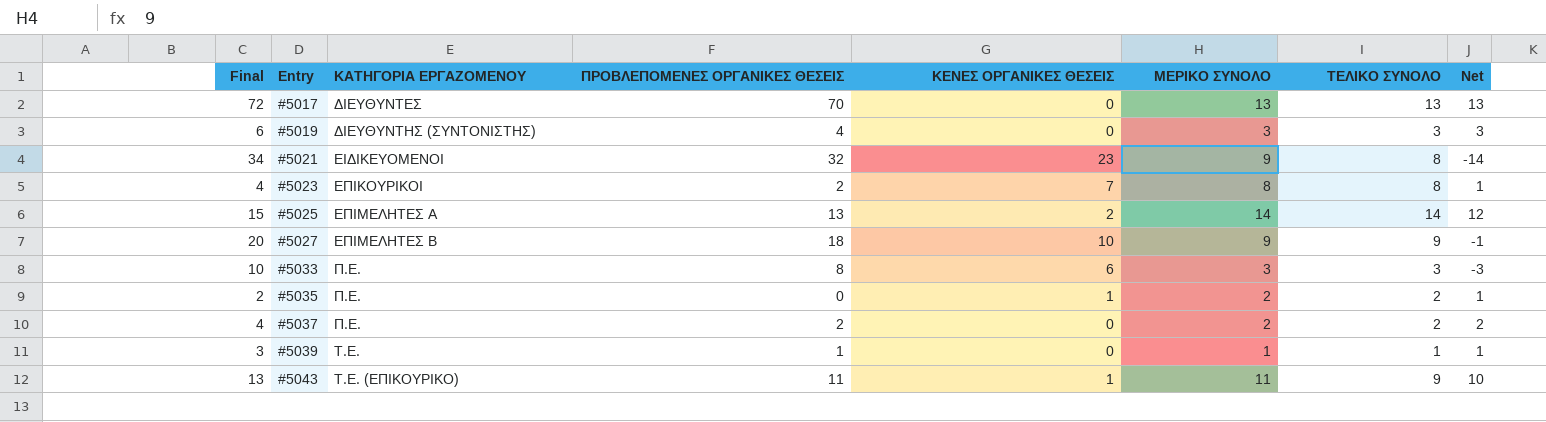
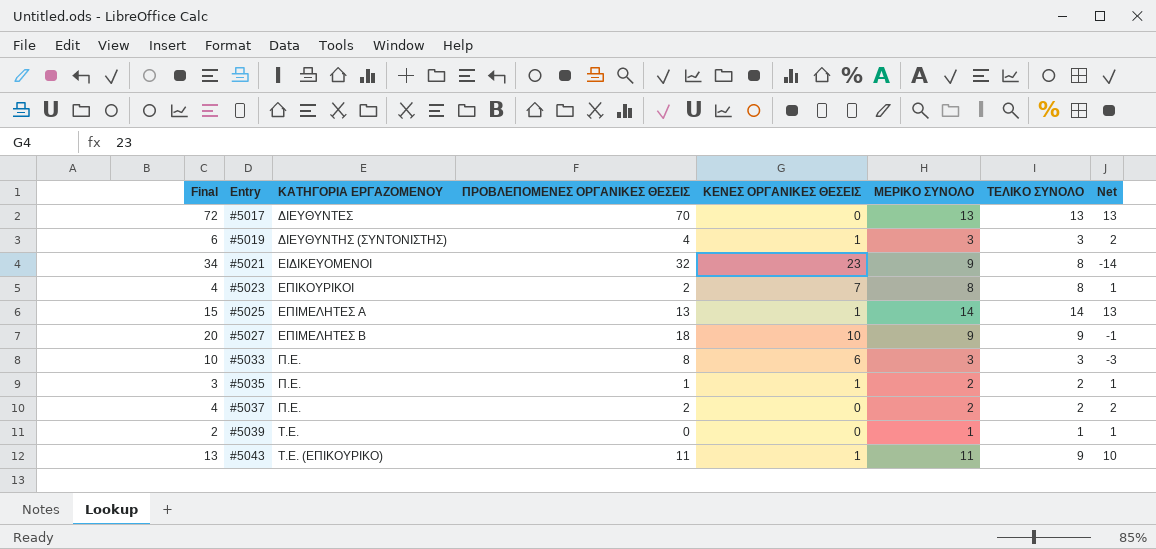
#5019 | ΚΕΝΕΣ ΟΡΓΑΝΙΚΕΣ ΘΕΣΕΙΣ: 0 -> 1
#5019 | Net: 3 -> 2
#5025 | ΚΕΝΕΣ ΟΡΓΑΝΙΚΕΣ ΘΕΣΕΙΣ: 2 -> 1
#5025 | Net: 12 -> 13
#5035 | Final: 2 -> 3
#5035 | ΠΡΟΒΛΕΠΟΜΕΝΕΣ ΟΡΓΑΝΙΚΕΣ ΘΕΣΕΙΣ: 0 -> 1
#5039 | Final: 3 -> 2
#5039 | ΠΡΟΒΛΕΠΟΜΕΝΕΣ ΟΡΓΑΝΙΚΕΣ ΘΕΣΕΙΣ: 1 -> 0

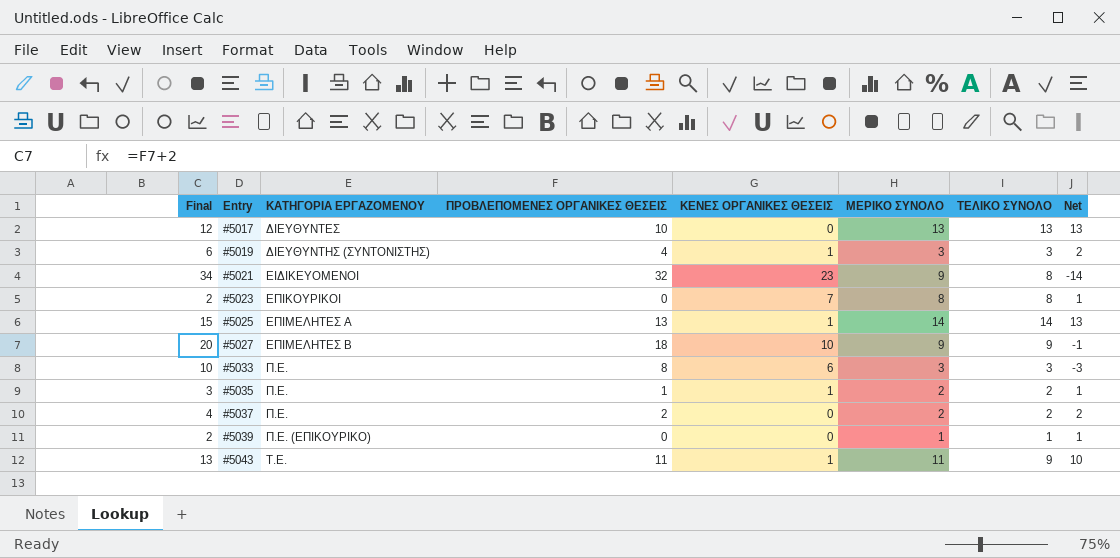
#5017 | Final: 72 -> 12
#5017 | ΠΡΟΒΛΕΠΟΜΕΝΕΣ ΟΡΓΑΝΙΚΕΣ ΘΕΣΕΙΣ: 70 -> 10
#5023 | Final: 4 -> 2
#5023 | ΠΡΟΒΛΕΠΟΜΕΝΕΣ ΟΡΓΑΝΙΚΕΣ ΘΕΣΕΙΣ: 2 -> 0
#5039 | ΚΑΤΗΓΟΡΙΑ ΕΡΓΑΖΟΜΕΝΟΥ: Τ.Ε. -> Π.Ε. (ΕΠΙΚΟΥΡΙΚΟ)
#5043 | ΚΑΤΗΓΟΡΙΑ ΕΡΓΑΖΟΜΕΝΟΥ: Τ.Ε. (ΕΠΙΚΟΥΡΙΚΟ) -> Τ.Ε.

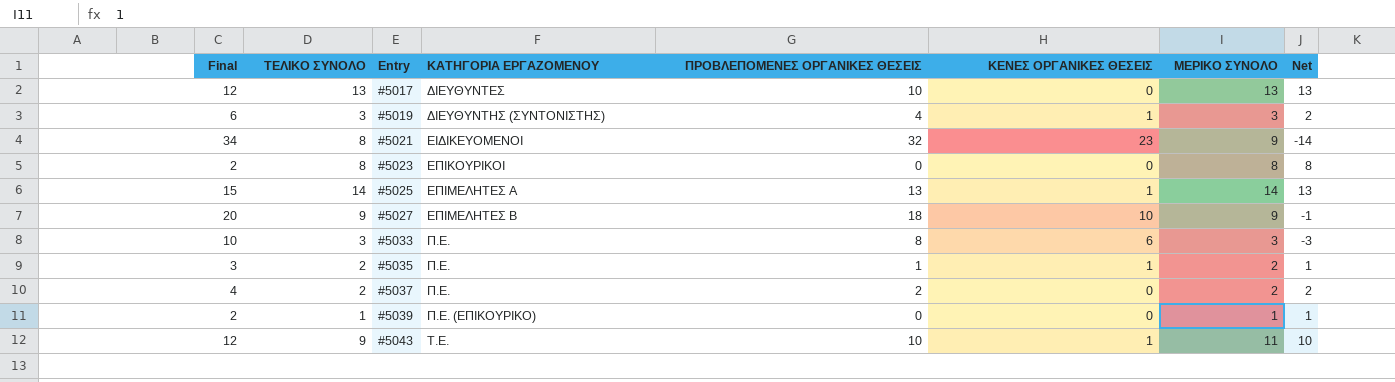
column ΤΕΛΙΚΟ ΣΥΝΟΛΟ | position: 7 -> 2
#5023 | ΚΕΝΕΣ ΟΡΓΑΝΙΚΕΣ ΘΕΣΕΙΣ: 7 -> 0
#5023 | Net: 1 -> 8
#5043 | Final: 13 -> 12
#5043 | ΠΡΟΒΛΕΠΟΜΕΝΕΣ ΟΡΓΑΝΙΚΕΣ ΘΕΣΕΙΣ: 11 -> 10

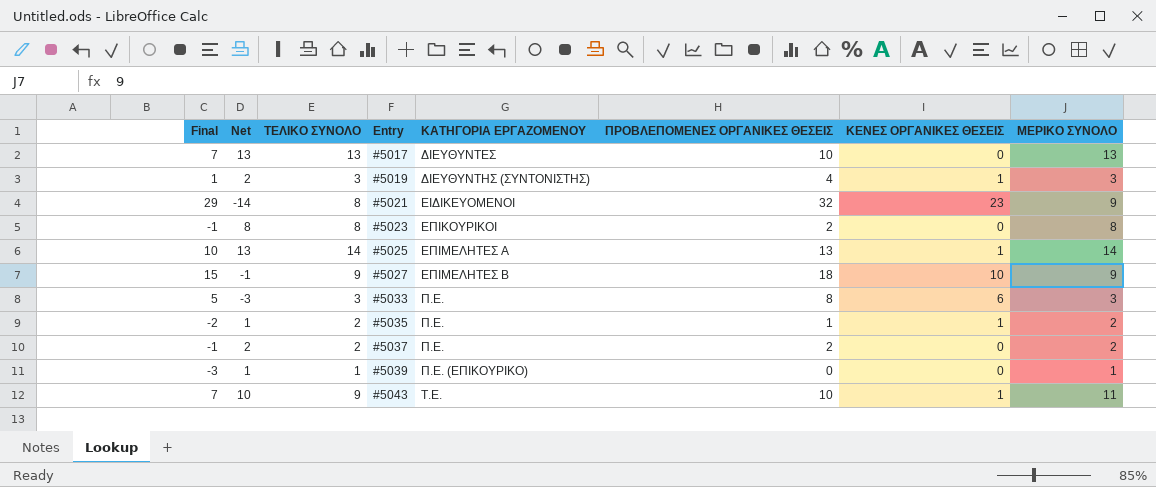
column Final | formula: [ΠΡΟΒΛΕΠΟΜΕΝΕΣ ΟΡΓΑΝΙΚΕΣ ΘΕΣΕΙΣ] + 2 -> [ΠΡΟΒΛΕΠΟΜΕΝΕΣ ΟΡΓΑΝΙΚΕΣ ΘΕΣΕΙΣ] - 3
column Net | position: 8 -> 2
#5023 | ΠΡΟΒΛΕΠΟΜΕΝΕΣ ΟΡΓΑΝΙΚΕΣ ΘΕΣΕΙΣ: 0 -> 2

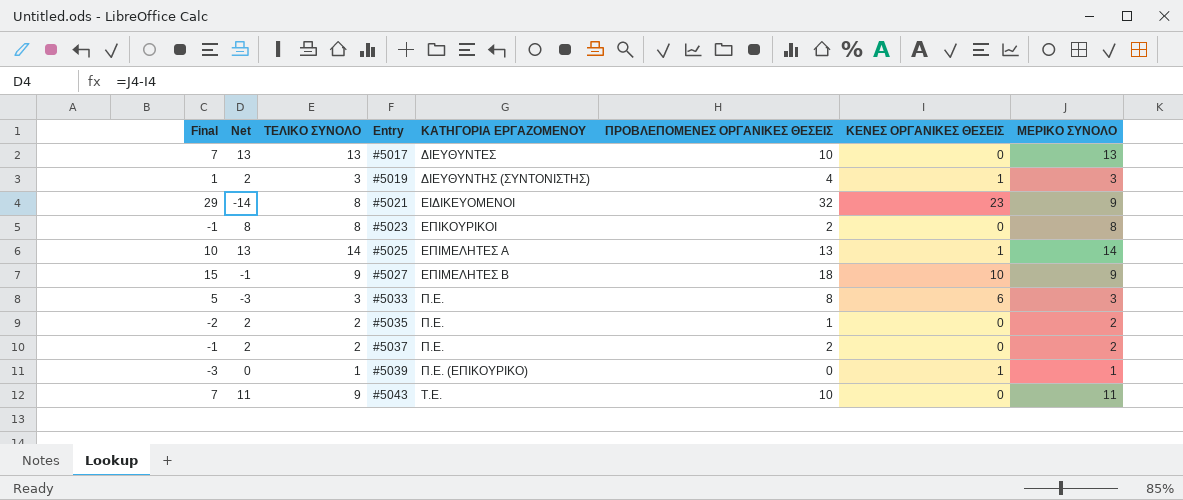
#5035 | Net: 1 -> 2
#5035 | ΚΕΝΕΣ ΟΡΓΑΝΙΚΕΣ ΘΕΣΕΙΣ: 1 -> 0
#5039 | Net: 1 -> 0
#5039 | ΚΕΝΕΣ ΟΡΓΑΝΙΚΕΣ ΘΕΣΕΙΣ: 0 -> 1
#5043 | Net: 10 -> 11
#5043 | ΚΕΝΕΣ ΟΡΓΑΝΙΚΕΣ ΘΕΣΕΙΣ: 1 -> 0

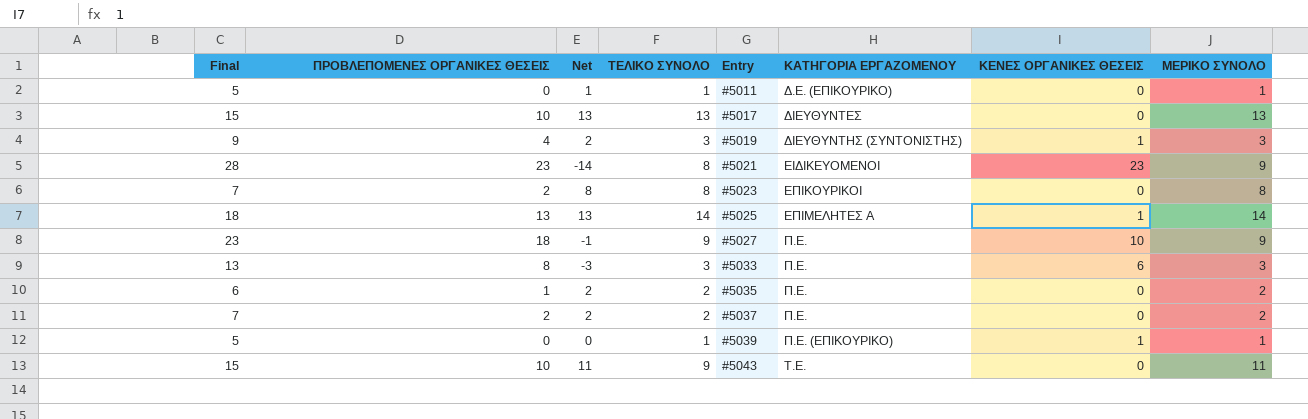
column Final | formula: [ΠΡΟΒΛΕΠΟΜΕΝΕΣ ΟΡΓΑΝΙΚΕΣ ΘΕΣΕΙΣ] - 3 -> [ΠΡΟΒΛΕΠΟΜΕΝΕΣ ΟΡΓΑΝΙΚΕΣ ΘΕΣΕΙΣ] + 5
column ΠΡΟΒΛΕΠΟΜΕΝΕΣ ΟΡΓΑΝΙΚΕΣ ΘΕΣΕΙΣ | position: 6 -> 2
row #5011: none -> 5 | 0 | 1 | 1 | Δ.Ε. (ΕΠΙΚΟΥΡΙΚΟ) | 0 | 1
#5021 | ΠΡΟΒΛΕΠΟΜΕΝΕΣ ΟΡΓΑΝΙΚΕΣ ΘΕΣΕΙΣ: 32 -> 23
#5027 | ΚΑΤΗΓΟΡΙΑ ΕΡΓΑΖΟΜΕΝΟΥ: ΕΠΙΜΕΛΗΤΕΣ Β -> Π.Ε.

